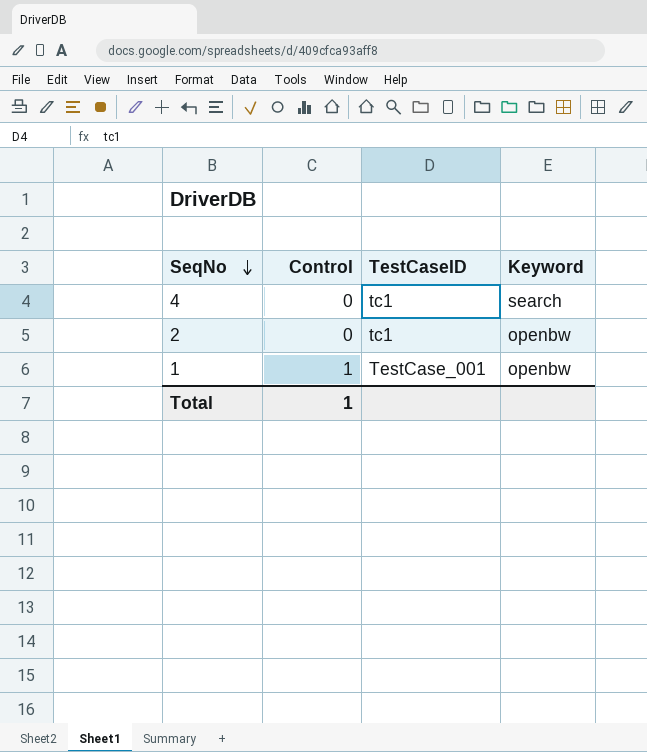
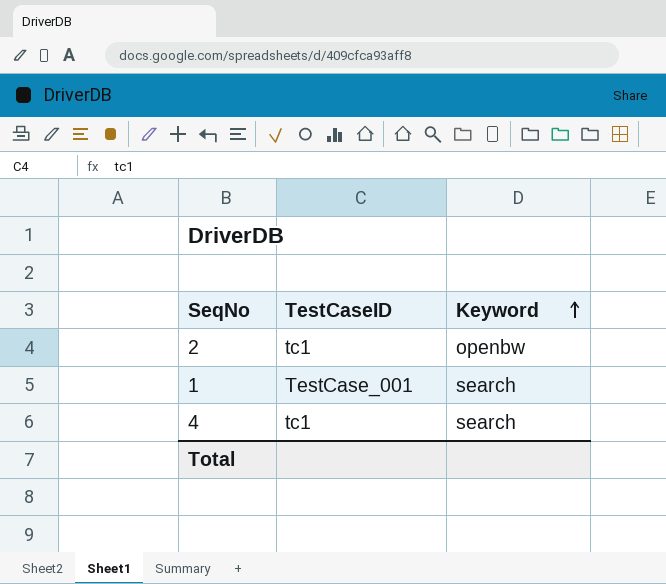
row order: SeqNo descending -> Keyword ascending
column Control | position: 2 -> none
1 | Keyword: openbw -> search

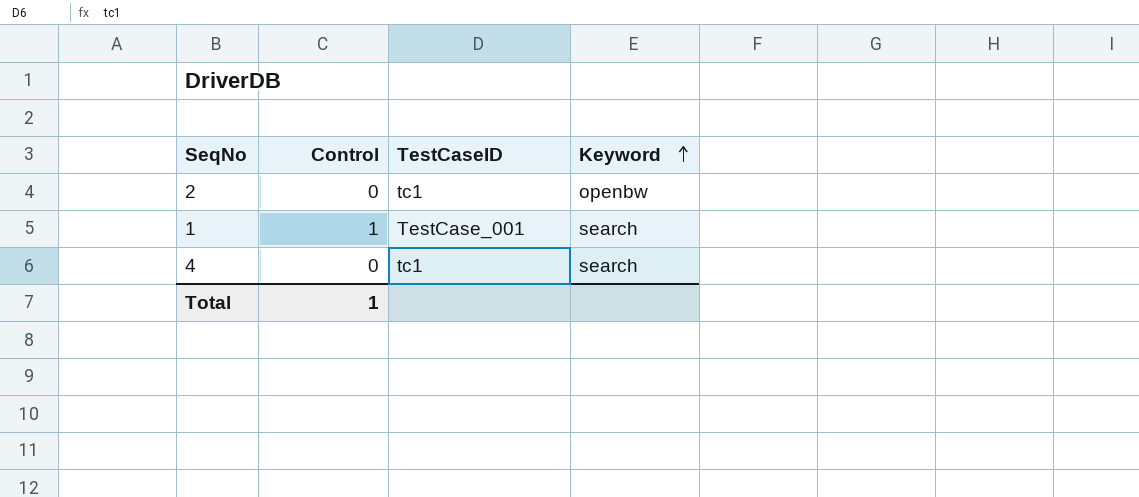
column Control | position: none -> 2

